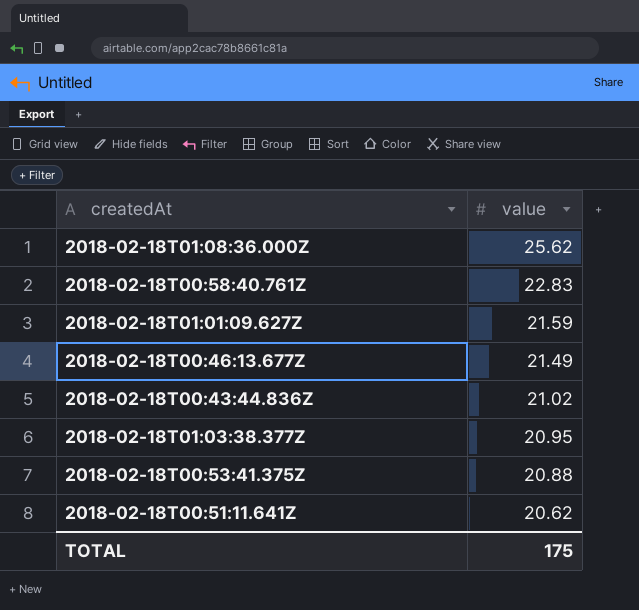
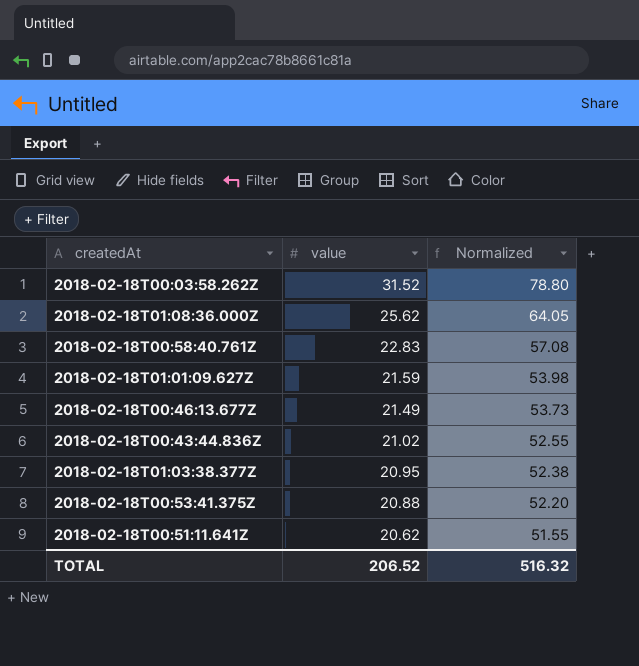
column Normalized | formula: none -> [value] * 2.5
row 2018-02-18T00:03:58.262Z: none -> 31.52 | 78.80
TOTAL | value: 175 -> 206.52

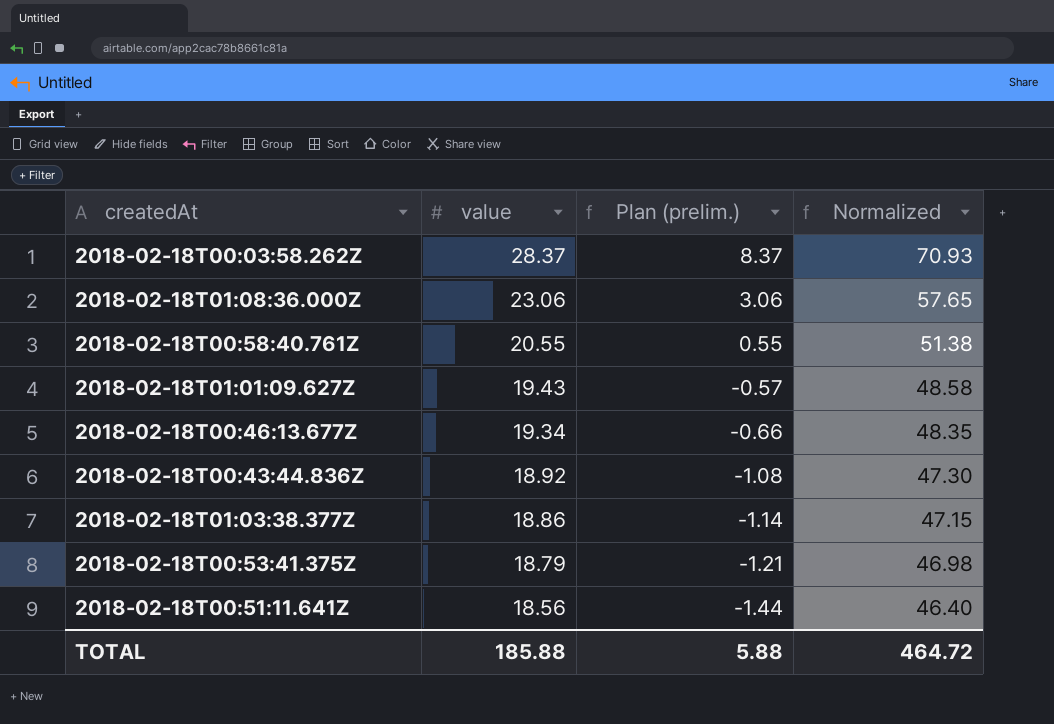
column Plan (prelim.) | formula: none -> [value] - 20
2018-02-18T00:03:58.262Z | value: 31.52 -> 28.37
2018-02-18T00:03:58.262Z | Normalized: 78.80 -> 70.93
2018-02-18T01:08:36.000Z | value: 25.62 -> 23.06
2018-02-18T01:08:36.000Z | Normalized: 64.05 -> 57.65
2018-02-18T00:58:40.761Z | value: 22.83 -> 20.55
2018-02-18T00:58:40.761Z | Normalized: 57.08 -> 51.38
2018-02-18T01:01:09.627Z | value: 21.59 -> 19.43
2018-02-18T01:01:09.627Z | Normalized: 53.98 -> 48.58
2018-02-18T00:46:13.677Z | value: 21.49 -> 19.34
2018-02-18T00:46:13.677Z | Normalized: 53.73 -> 48.35
2018-02-18T00:43:44.836Z | value: 21.02 -> 18.92
2018-02-18T00:43:44.836Z | Normalized: 52.55 -> 47.30
2018-02-18T01:03:38.377Z | value: 20.95 -> 18.86
2018-02-18T01:03:38.377Z | Normalized: 52.38 -> 47.15
2018-02-18T00:53:41.375Z | value: 20.88 -> 18.79
2018-02-18T00:53:41.375Z | Normalized: 52.20 -> 46.98
2018-02-18T00:51:11.641Z | value: 20.62 -> 18.56
2018-02-18T00:51:11.641Z | Normalized: 51.55 -> 46.40
TOTAL | value: 206.52 -> 185.88
TOTAL | Normalized: 516.32 -> 464.72

